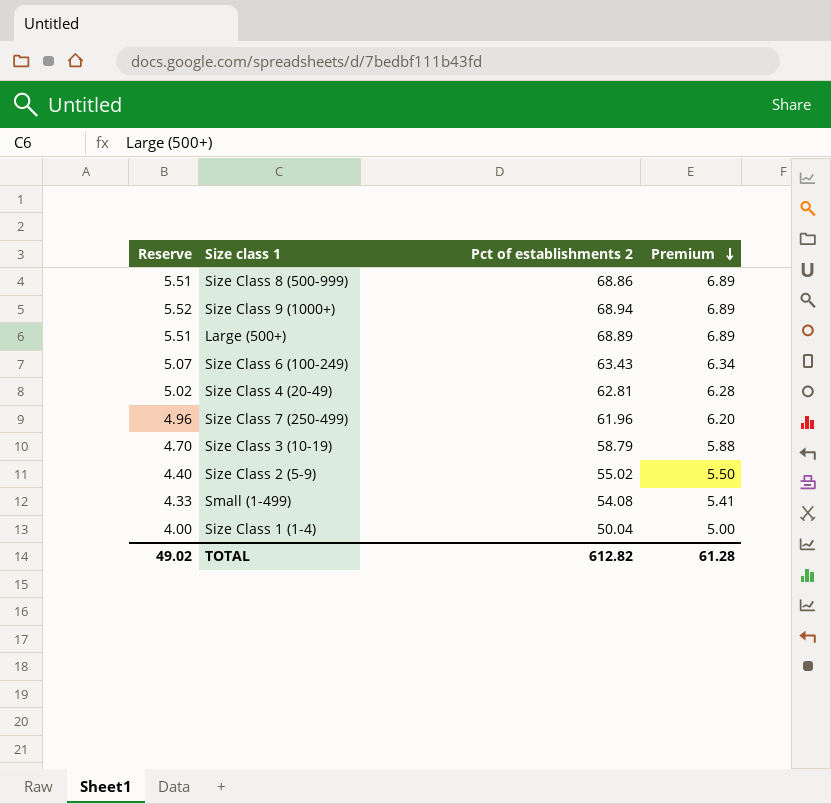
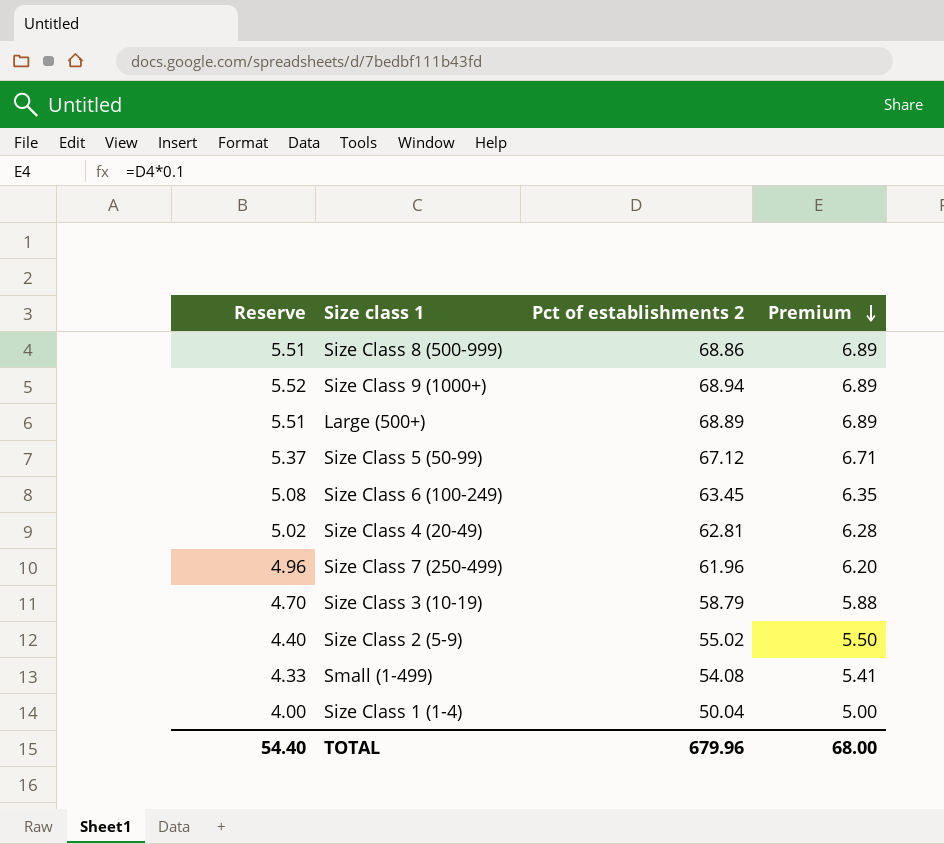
row Size Class 5 (50-99): none -> 5.37 | 67.12 | 6.71
Size Class 6 (100-249) | Reserve: 5.07 -> 5.08
Size Class 6 (100-249) | Pct of establishments 2: 63.43 -> 63.45
Size Class 6 (100-249) | Premium: 6.34 -> 6.35
TOTAL | Reserve: 49.02 -> 54.40
TOTAL | Pct of establishments 2: 612.82 -> 679.96
TOTAL | Premium: 61.28 -> 68.00

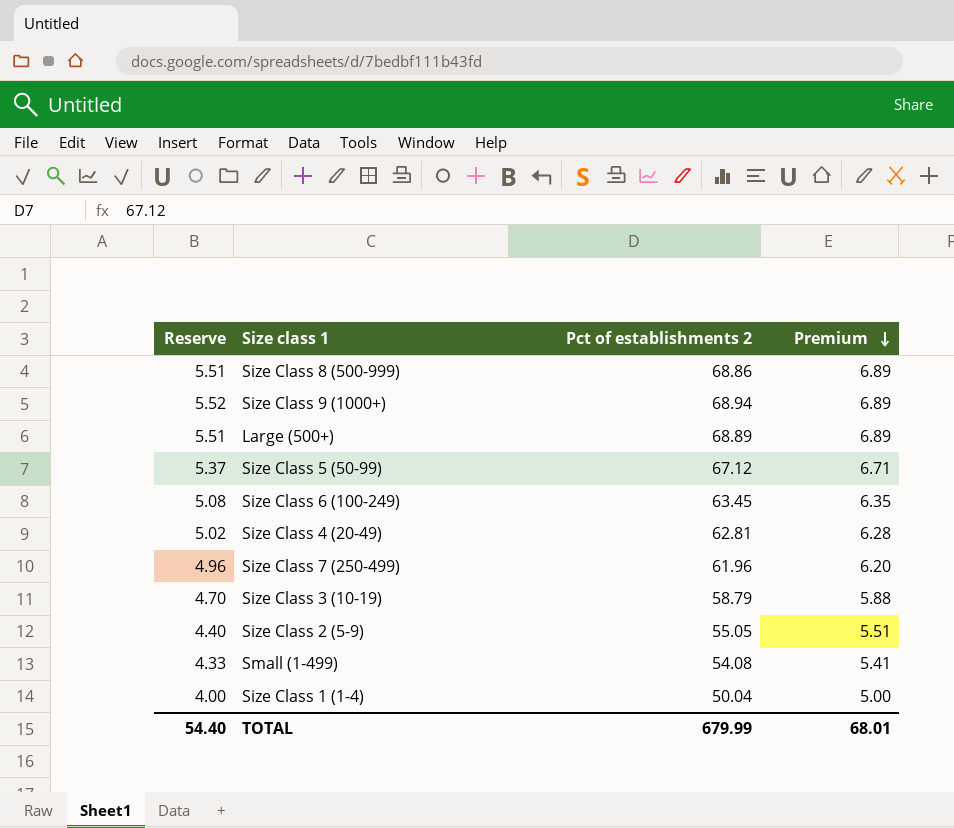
Size Class 2 (5-9) | Pct of establishments 2: 55.02 -> 55.05
Size Class 2 (5-9) | Premium: 5.50 -> 5.51
TOTAL | Pct of establishments 2: 679.96 -> 679.99
TOTAL | Premium: 68.00 -> 68.01

